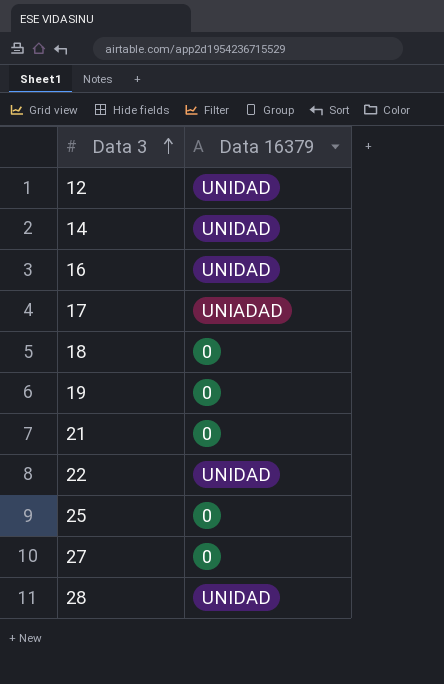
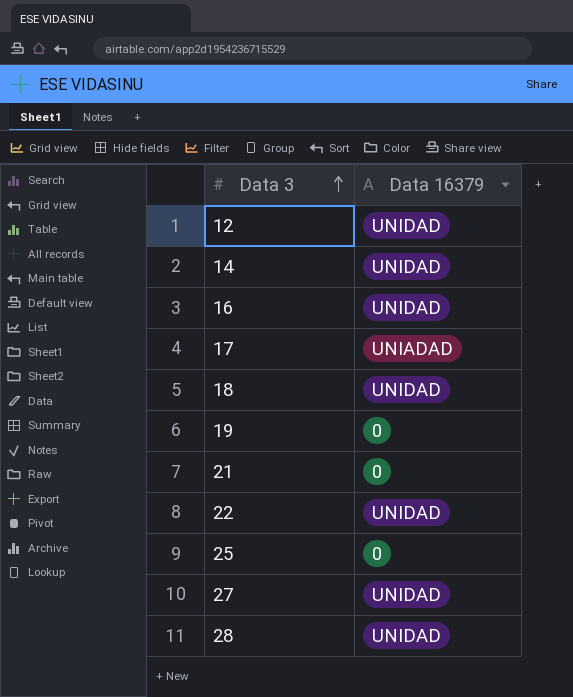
18 | Data 16379: 0 -> UNIDAD
27 | Data 16379: 0 -> UNIDAD

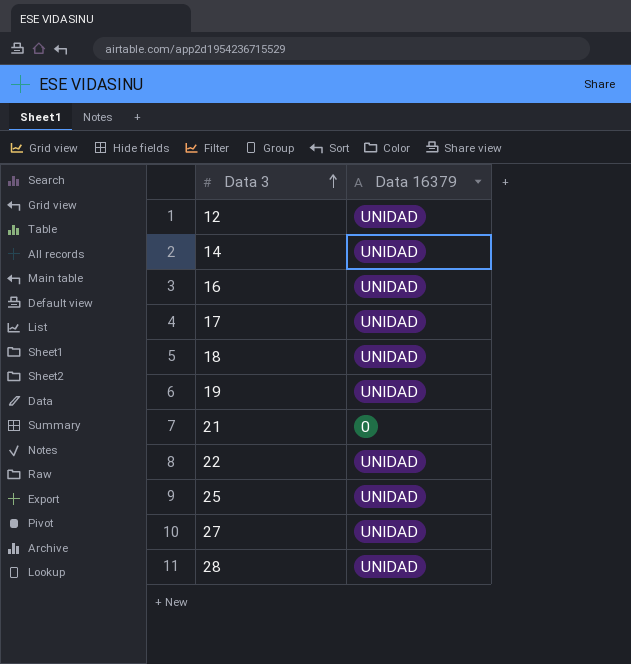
17 | Data 16379: UNIADAD -> UNIDAD
19 | Data 16379: 0 -> UNIDAD
25 | Data 16379: 0 -> UNIDAD

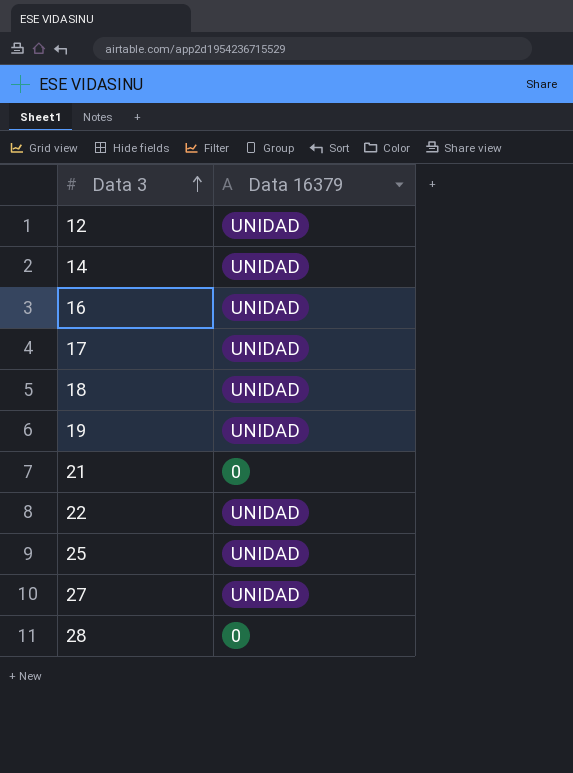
28 | Data 16379: UNIDAD -> 0

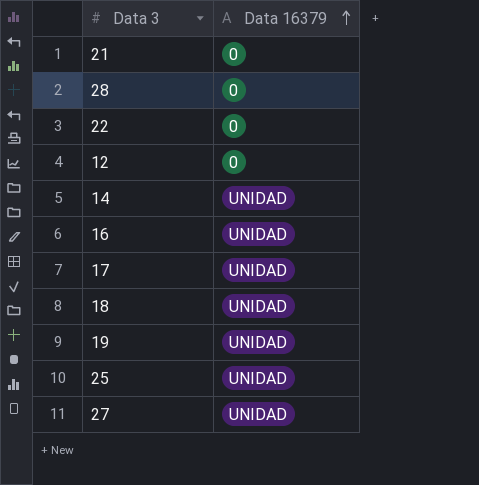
row order: Data 3 ascending -> Data 16379 ascending
22 | Data 16379: UNIDAD -> 0
12 | Data 16379: UNIDAD -> 0

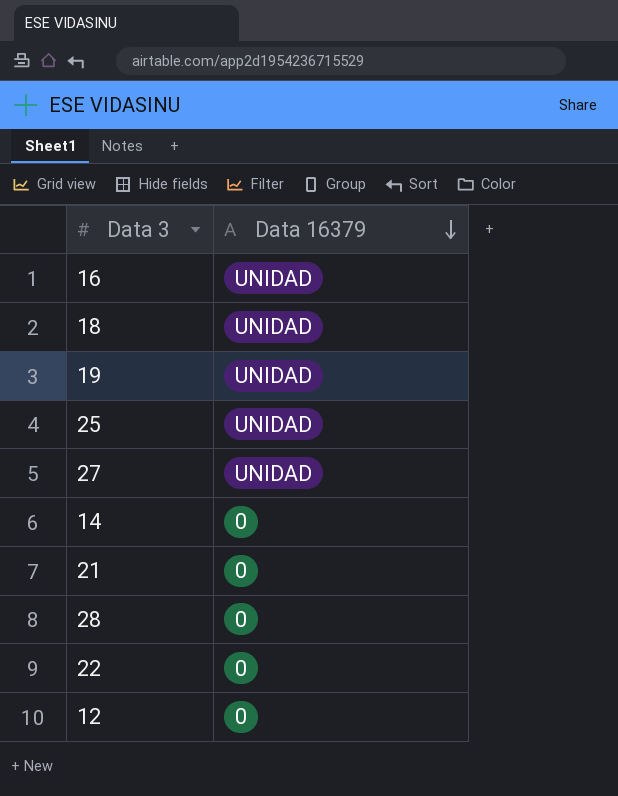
row order: Data 16379 ascending -> Data 16379 descending
row 17: UNIDAD -> none
14 | Data 16379: UNIDAD -> 0

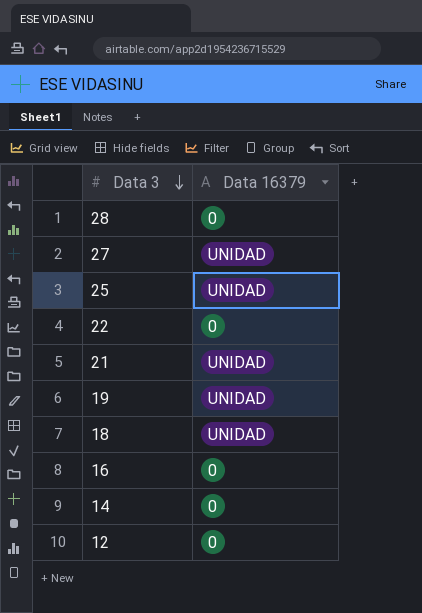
row order: Data 16379 descending -> Data 3 descending
21 | Data 16379: 0 -> UNIDAD
16 | Data 16379: UNIDAD -> 0

